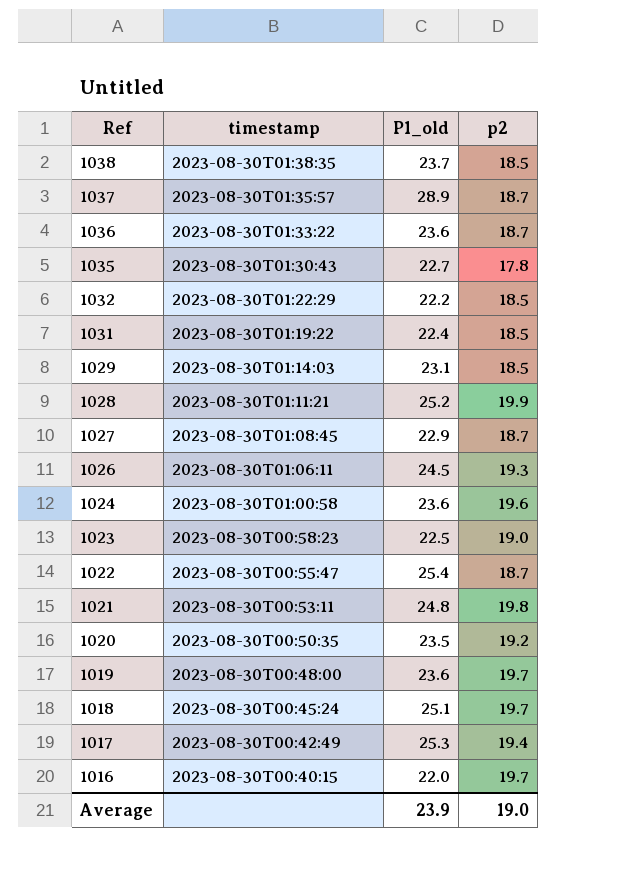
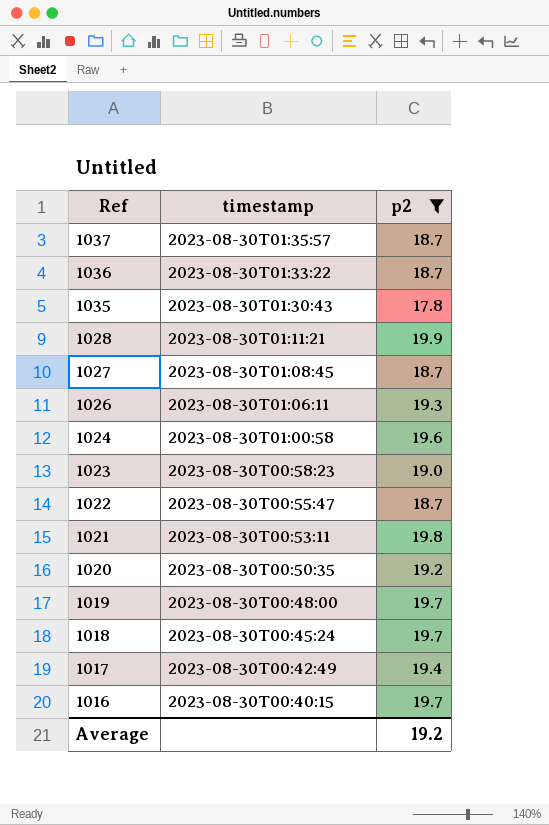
filter: none -> p2 != 18.5
column P1_old | position: 3 -> none
Average | p2: 19.0 -> 19.2

